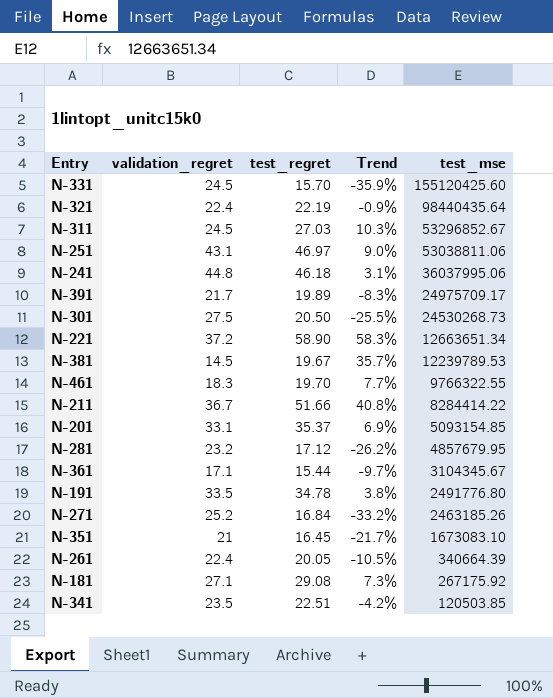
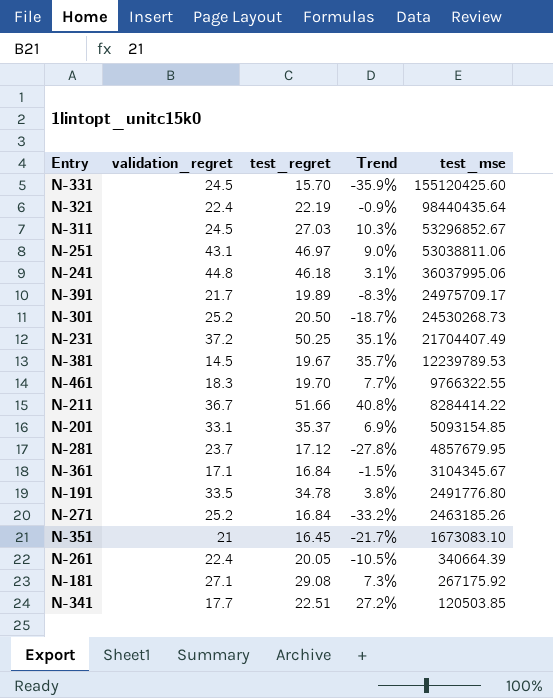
row N-221: 37.2 | 58.90 | 58.3% | 12663651.34 -> none
N-301 | validation_regret: 27.5 -> 25.2
N-301 | Trend: -25.5% -> -18.7%
row N-231: none -> 37.2 | 50.25 | 35.1% | 21704407.49
N-281 | validation_regret: 23.2 -> 23.7
N-281 | Trend: -26.2% -> -27.8%
N-361 | test_regret: 15.44 -> 16.84
N-361 | Trend: -9.7% -> -1.5%
N-341 | validation_regret: 23.5 -> 17.7
N-341 | Trend: -4.2% -> 27.2%

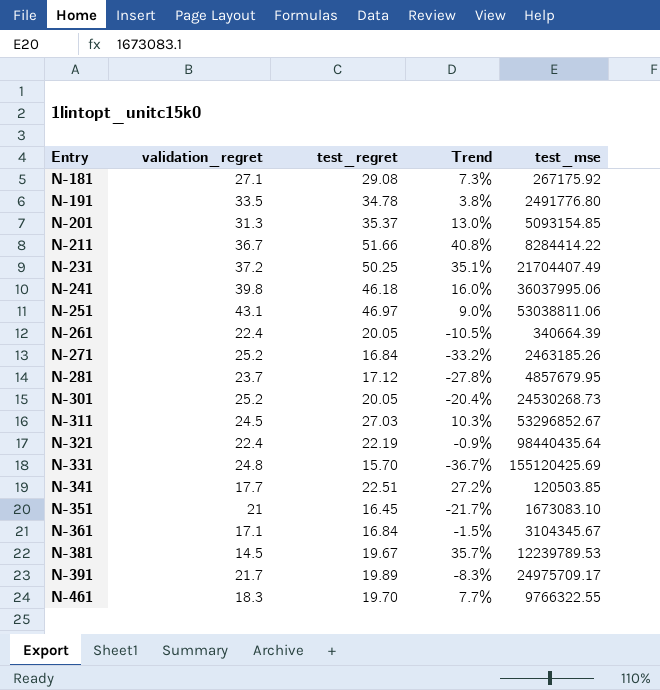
row order: test_mse descending -> Entry ascending
N-201 | validation_regret: 33.1 -> 31.3
N-201 | Trend: 6.9% -> 13.0%
N-241 | validation_regret: 44.8 -> 39.8
N-241 | Trend: 3.1% -> 16.0%
N-301 | test_regret: 20.50 -> 20.05
N-301 | Trend: -18.7% -> -20.4%
N-331 | validation_regret: 24.5 -> 24.8
N-331 | Trend: -35.9% -> -36.7%
N-331 | test_mse: 155120425.60 -> 155120425.69

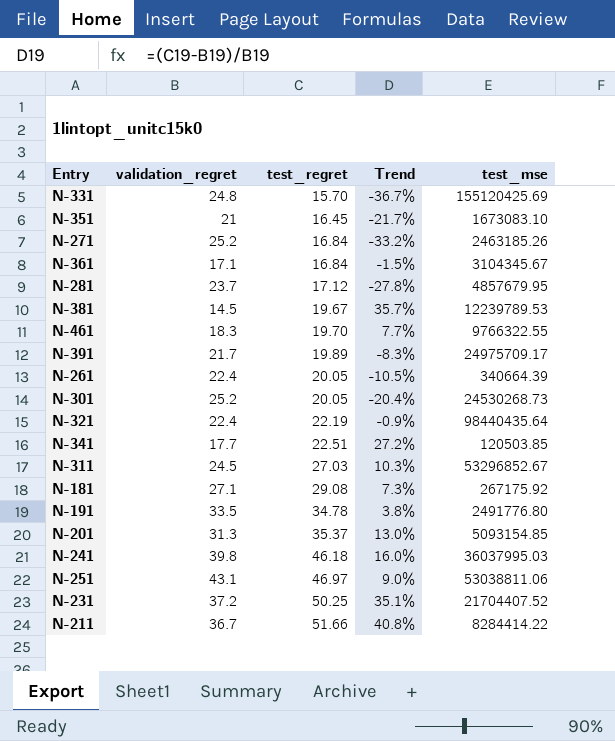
row order: Entry ascending -> test_regret ascending
N-241 | test_mse: 36037995.06 -> 36037995.03
N-231 | test_mse: 21704407.49 -> 21704407.52

